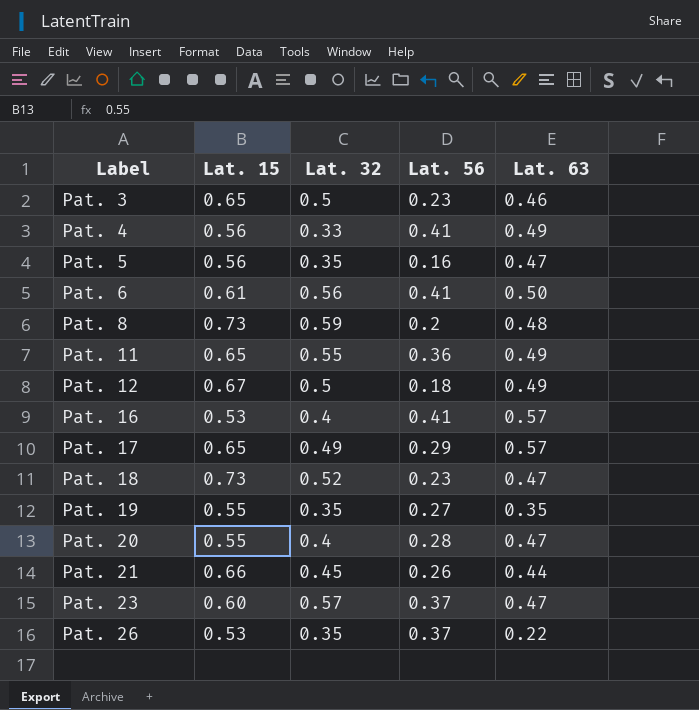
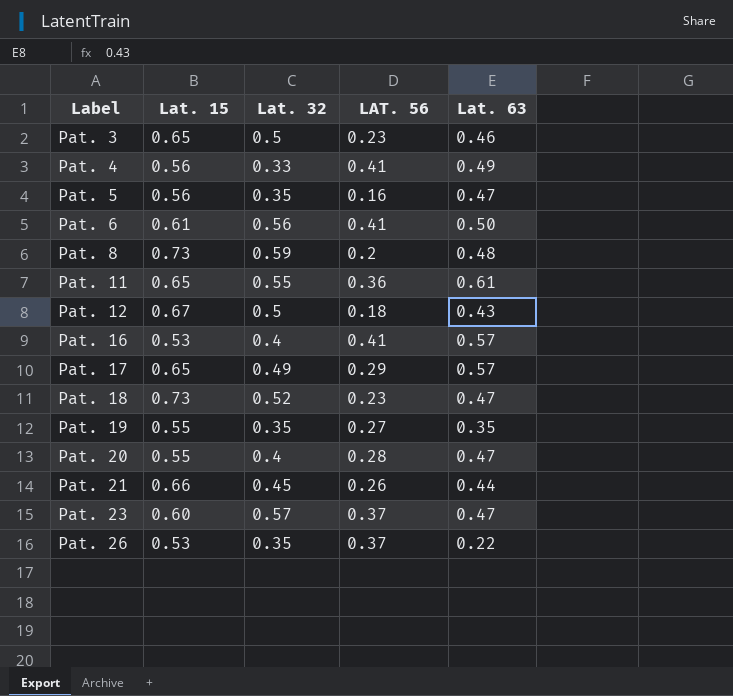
column name: Lat. 56 -> LAT. 56
Pat. 11 | Lat. 63: 0.49 -> 0.61
Pat. 12 | Lat. 63: 0.49 -> 0.43

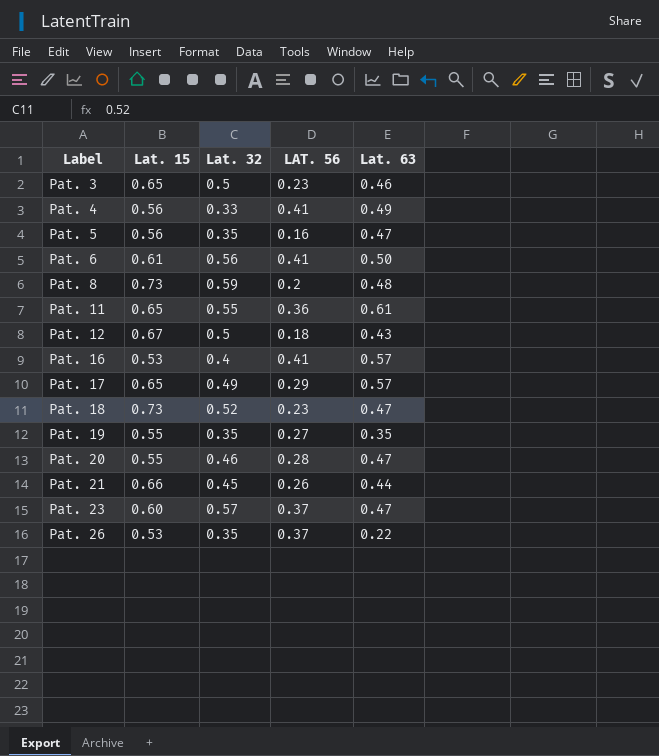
Pat. 20 | Lat. 32: 0.4 -> 0.46

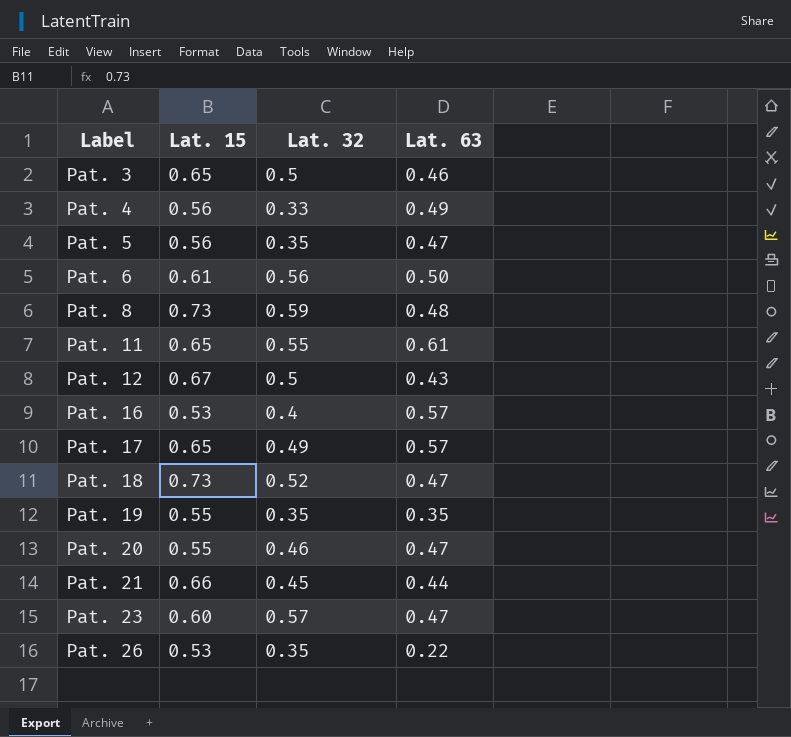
column LAT. 56 | position: 4 -> none

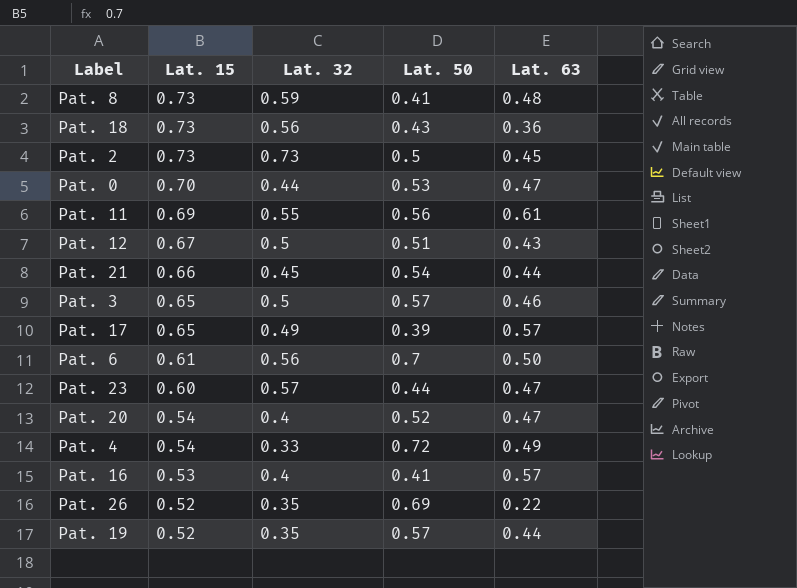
row order: Label ascending -> Lat. 15 descending
column Lat. 50 | position: none -> 4
row Pat. 5: 0.56 | 0.35 | 0.47 -> none
Pat. 18 | Lat. 32: 0.52 -> 0.56
Pat. 18 | Lat. 63: 0.47 -> 0.36
row Pat. 2: none -> 0.73 | 0.73 | 0.5 | 0.45
row Pat. 0: none -> 0.70 | 0.44 | 0.53 | 0.47
Pat. 11 | Lat. 15: 0.65 -> 0.69
Pat. 20 | Lat. 15: 0.55 -> 0.54
Pat. 20 | Lat. 32: 0.46 -> 0.4
Pat. 4 | Lat. 15: 0.56 -> 0.54
Pat. 26 | Lat. 15: 0.53 -> 0.52
Pat. 19 | Lat. 15: 0.55 -> 0.52
Pat. 19 | Lat. 63: 0.35 -> 0.44

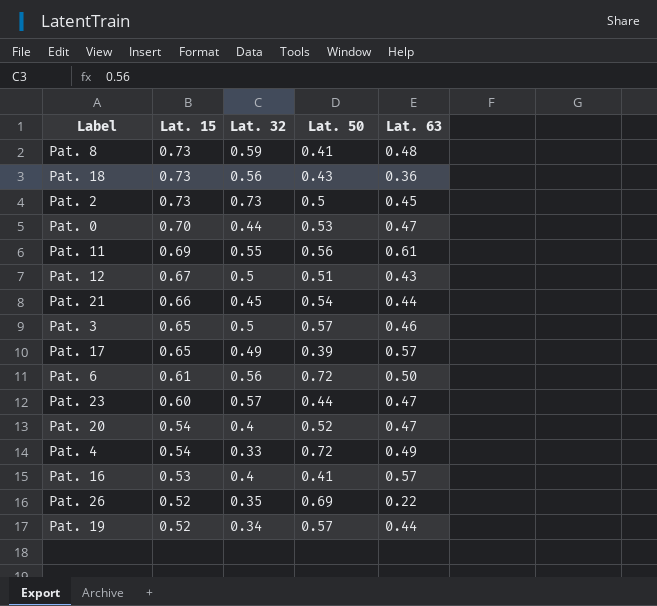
Pat. 6 | Lat. 50: 0.7 -> 0.72
Pat. 19 | Lat. 32: 0.35 -> 0.34

